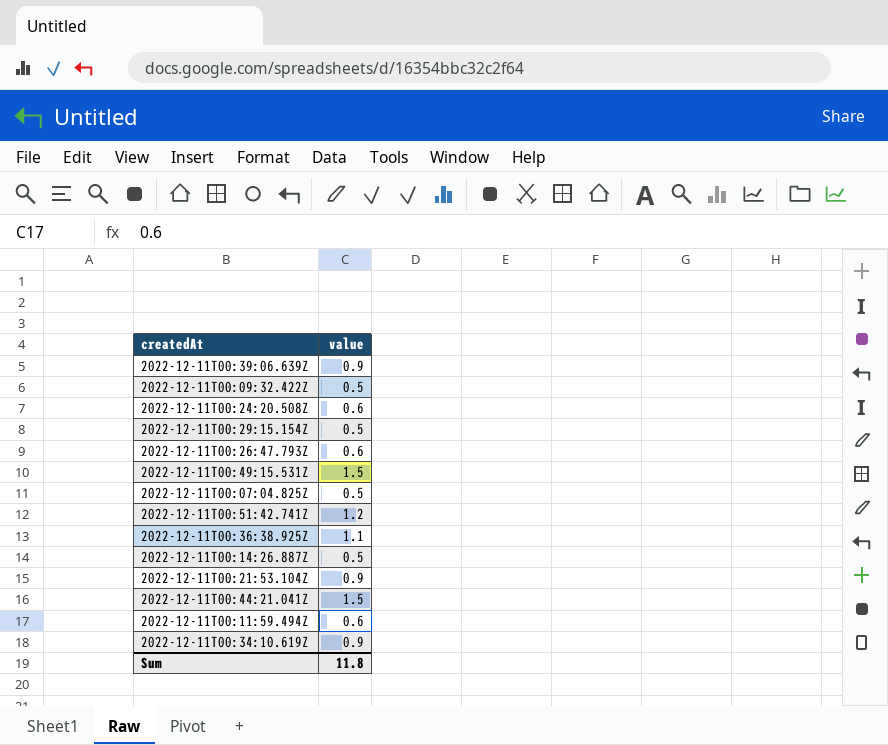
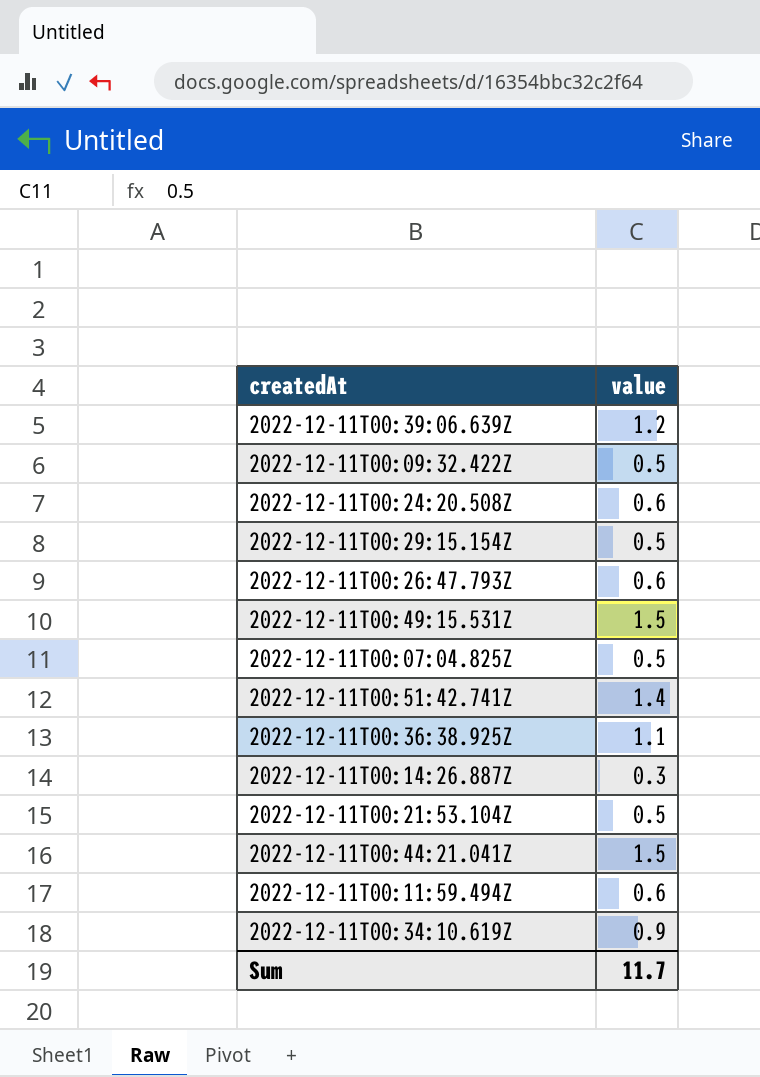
2022-12-11T00:39:06.639Z | value: 0.9 -> 1.2
2022-12-11T00:51:42.741Z | value: 1.2 -> 1.4
2022-12-11T00:14:26.887Z | value: 0.5 -> 0.3
2022-12-11T00:21:53.104Z | value: 0.9 -> 0.5
Sum | value: 11.8 -> 11.7

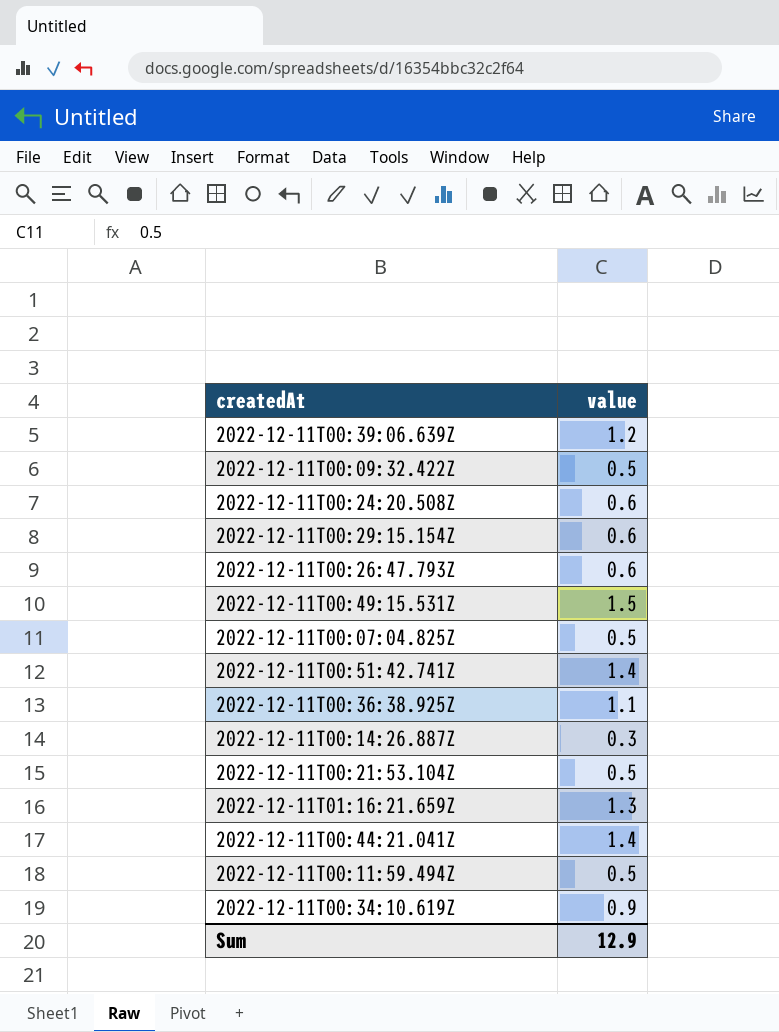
2022-12-11T00:29:15.154Z | value: 0.5 -> 0.6
row 2022-12-11T01:16:21.659Z: none -> 1.3
2022-12-11T00:44:21.041Z | value: 1.5 -> 1.4
2022-12-11T00:11:59.494Z | value: 0.6 -> 0.5
Sum | value: 11.7 -> 12.9

